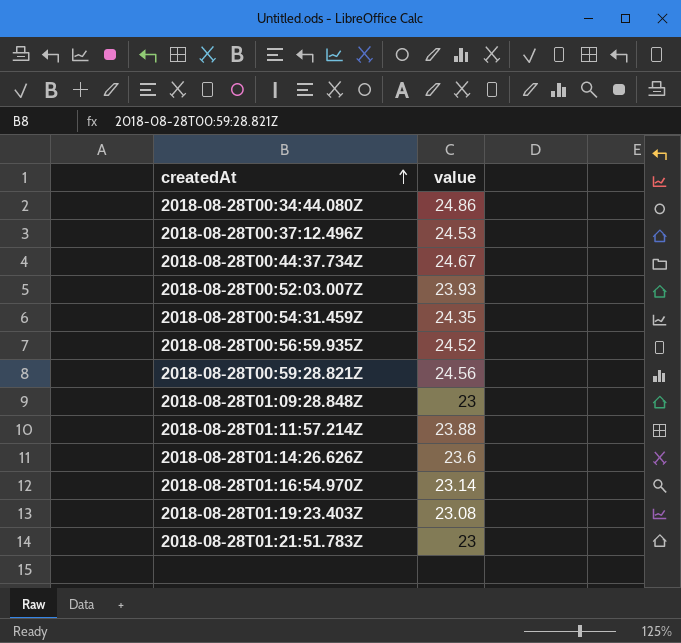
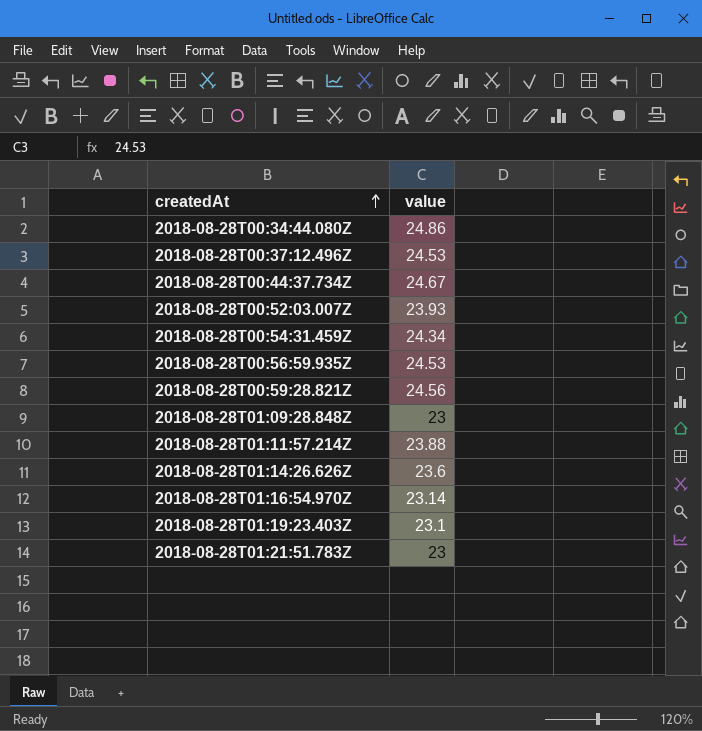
2018-08-28T00:54:31.459Z | value: 24.35 -> 24.34
2018-08-28T00:56:59.935Z | value: 24.52 -> 24.53
2018-08-28T01:19:23.403Z | value: 23.08 -> 23.1

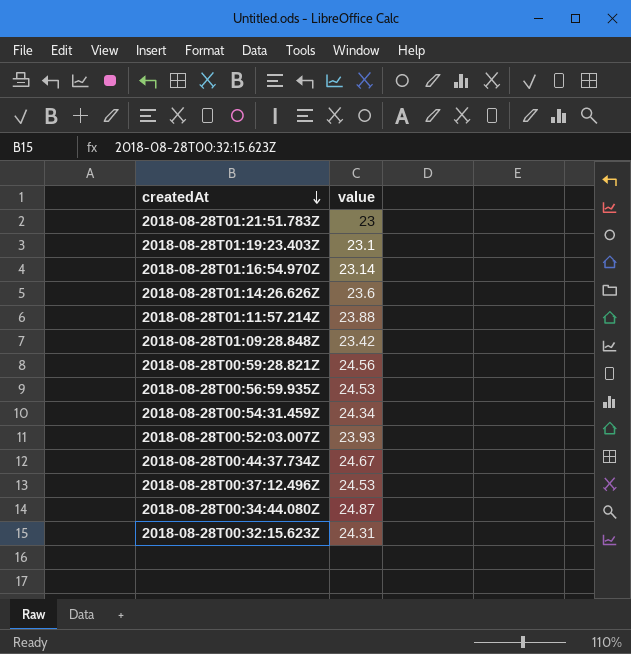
row order: createdAt ascending -> createdAt descending
2018-08-28T01:09:28.848Z | value: 23 -> 23.42
2018-08-28T00:34:44.080Z | value: 24.86 -> 24.87
row 2018-08-28T00:32:15.623Z: none -> 24.31

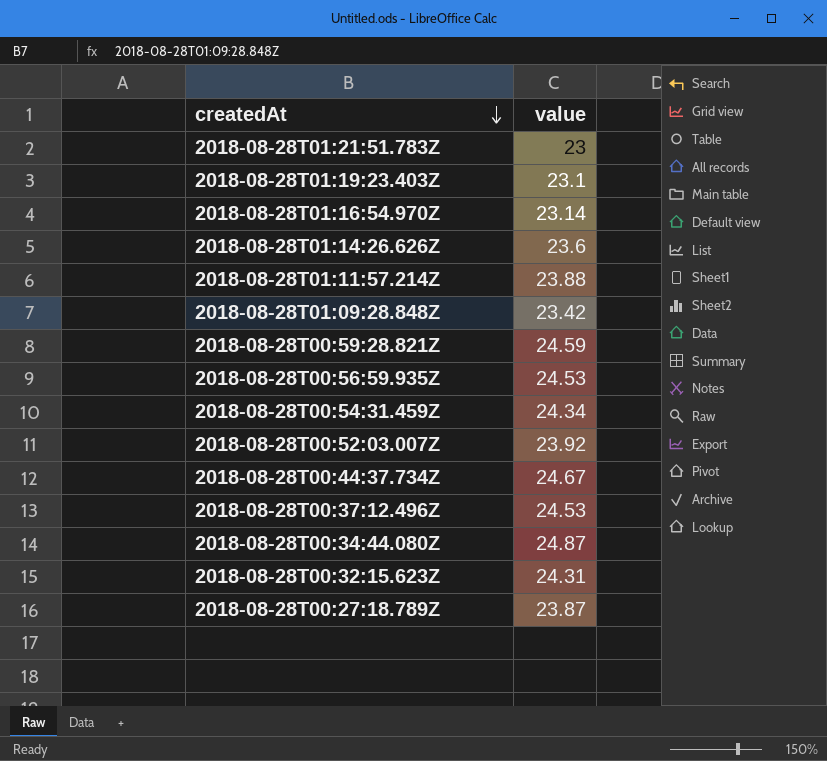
2018-08-28T00:59:28.821Z | value: 24.56 -> 24.59
2018-08-28T00:52:03.007Z | value: 23.93 -> 23.92
row 2018-08-28T00:27:18.789Z: none -> 23.87

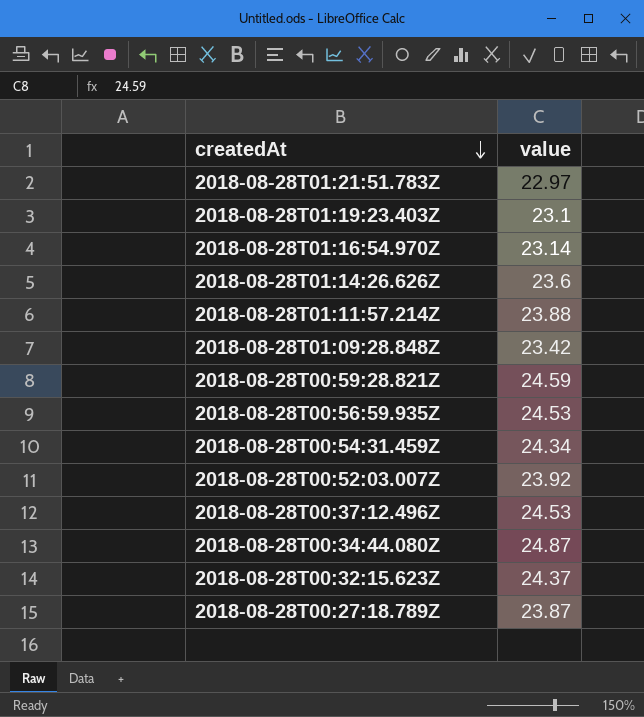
row 2018-08-28T00:44:37.734Z: 24.67 -> none
2018-08-28T01:21:51.783Z | value: 23 -> 22.97
2018-08-28T00:32:15.623Z | value: 24.31 -> 24.37

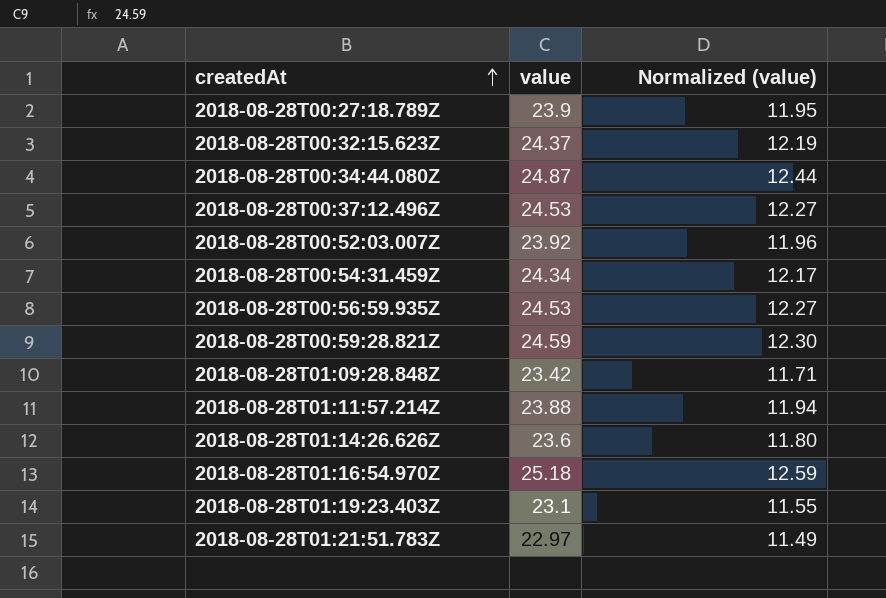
row order: createdAt descending -> createdAt ascending
column Normalized (value) | formula: none -> [value] * 0.5
2018-08-28T00:27:18.789Z | value: 23.87 -> 23.9
2018-08-28T01:16:54.970Z | value: 23.14 -> 25.18

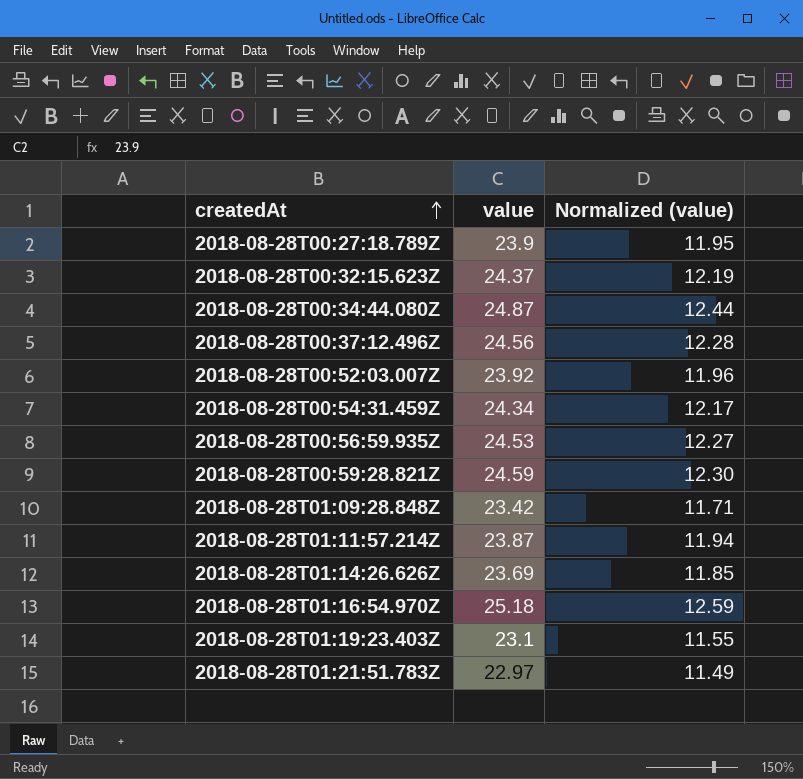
2018-08-28T00:37:12.496Z | value: 24.53 -> 24.56
2018-08-28T00:37:12.496Z | Normalized (value): 12.27 -> 12.28
2018-08-28T01:11:57.214Z | value: 23.88 -> 23.87
2018-08-28T01:14:26.626Z | value: 23.6 -> 23.69
2018-08-28T01:14:26.626Z | Normalized (value): 11.80 -> 11.85

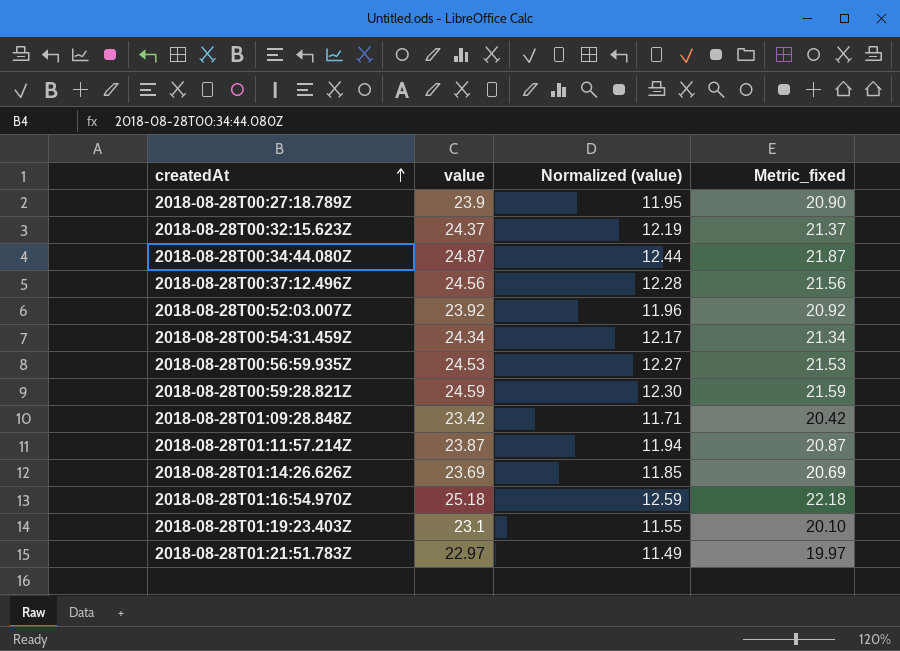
column Metric_fixed | formula: none -> [value] - 3

